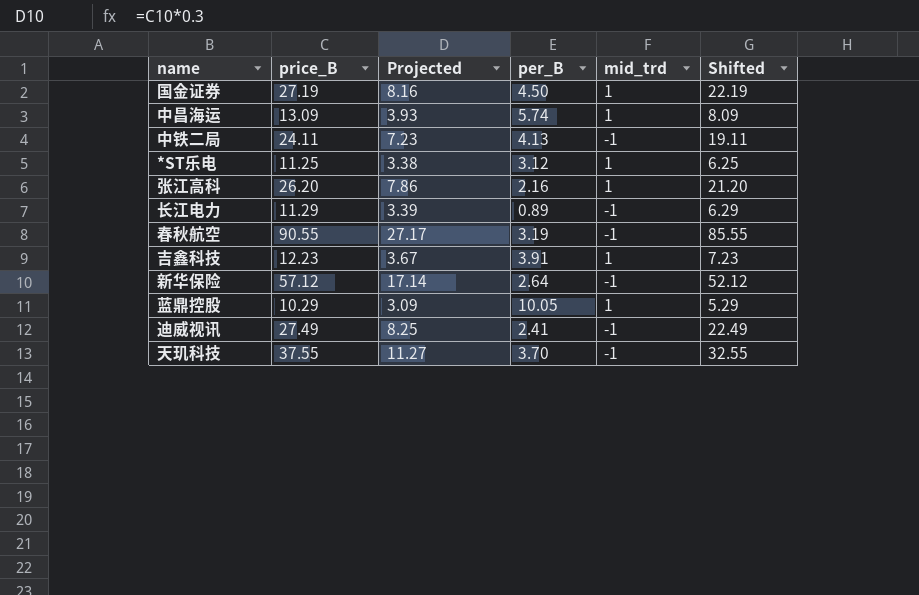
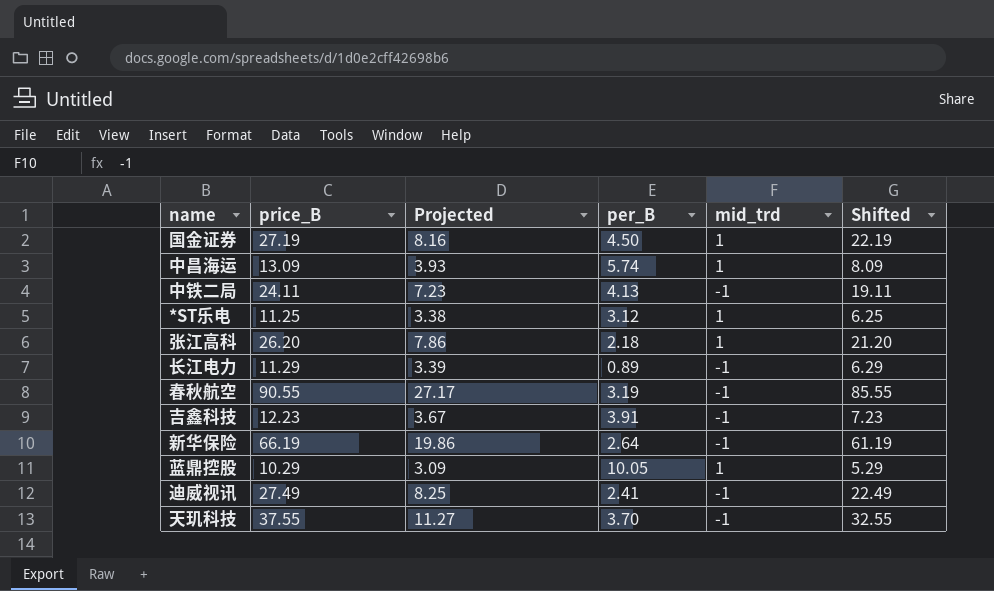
张江高科 | per_B: 2.16 -> 2.18
吉鑫科技 | mid_trd: 1 -> -1
新华保险 | price_B: 57.12 -> 66.19
新华保险 | Projected: 17.14 -> 19.86
新华保险 | Shifted: 52.12 -> 61.19

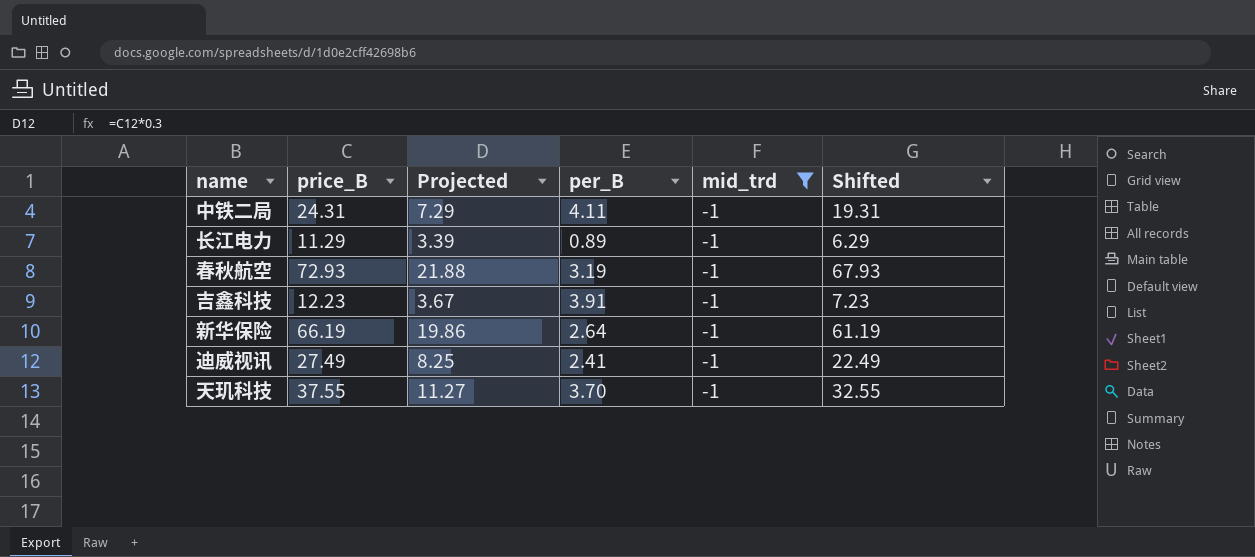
filter: none -> mid_trd = -1
中铁二局 | price_B: 24.11 -> 24.31
中铁二局 | Projected: 7.23 -> 7.29
中铁二局 | per_B: 4.13 -> 4.11
中铁二局 | Shifted: 19.11 -> 19.31
春秋航空 | price_B: 90.55 -> 72.93
春秋航空 | Projected: 27.17 -> 21.88
春秋航空 | Shifted: 85.55 -> 67.93

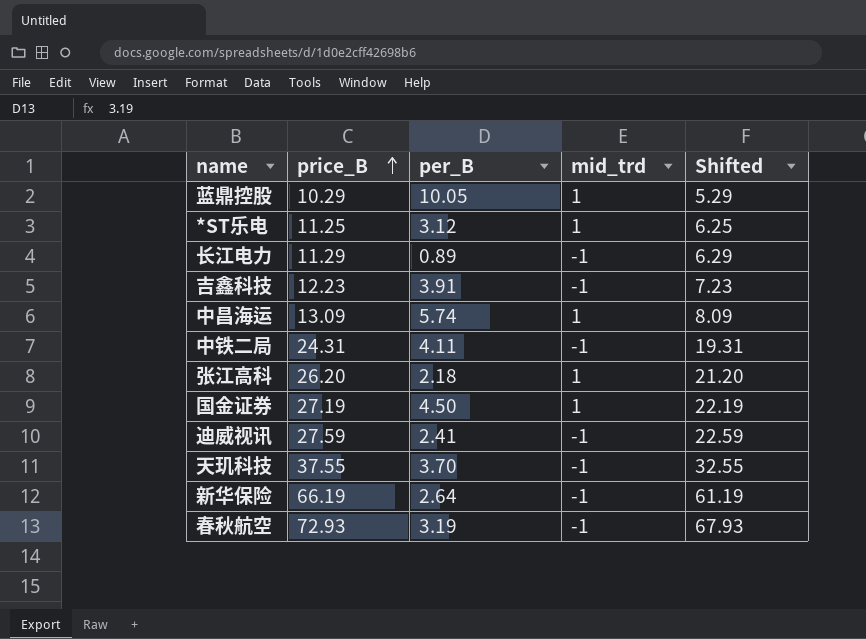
filter: mid_trd = -1 -> none
row order: none -> price_B ascending
column Projected | formula: [price_B] * 0.3 -> none
迪威视讯 | price_B: 27.49 -> 27.59
迪威视讯 | Shifted: 22.49 -> 22.59

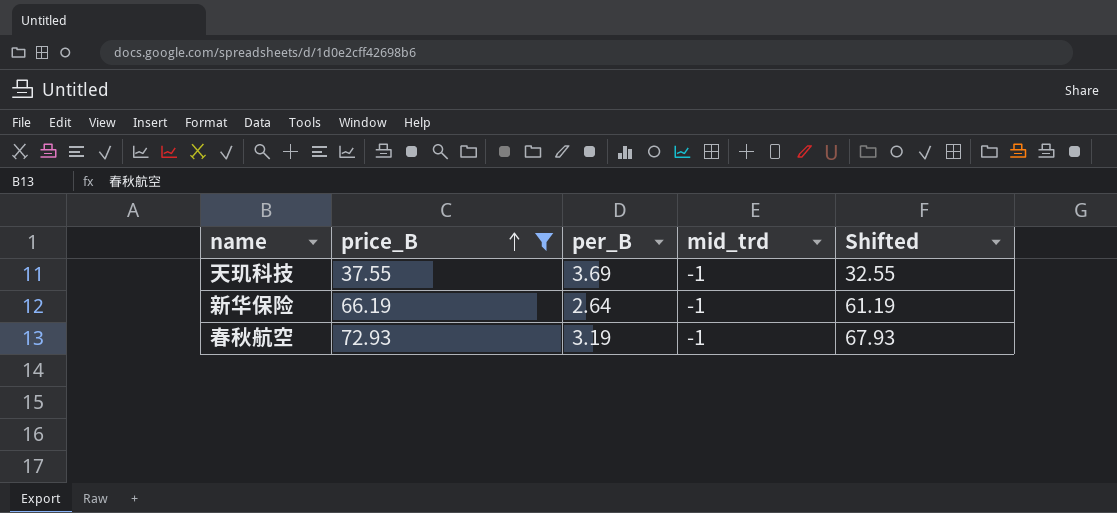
filter: none -> price_B >= 37.55
天玑科技 | per_B: 3.70 -> 3.69

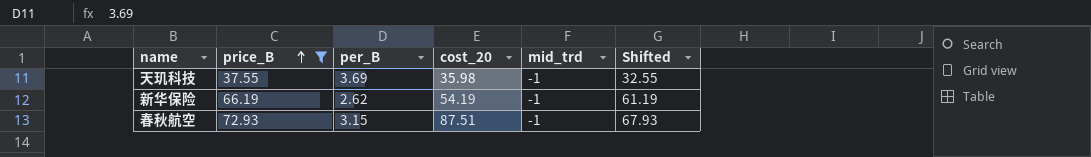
column cost_20 | position: none -> 4
新华保险 | per_B: 2.64 -> 2.62
春秋航空 | per_B: 3.19 -> 3.15

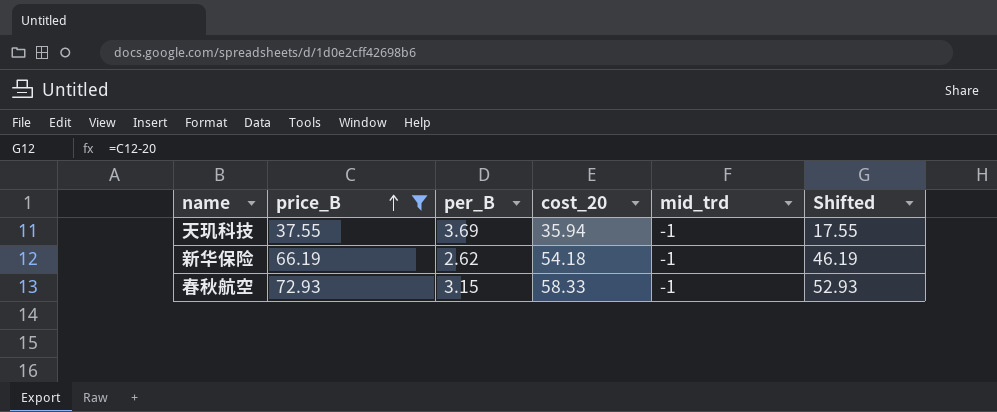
column Shifted | formula: [price_B] - 5 -> [price_B] - 20
天玑科技 | cost_20: 35.98 -> 35.94
新华保险 | cost_20: 54.19 -> 54.18
春秋航空 | cost_20: 87.51 -> 58.33

